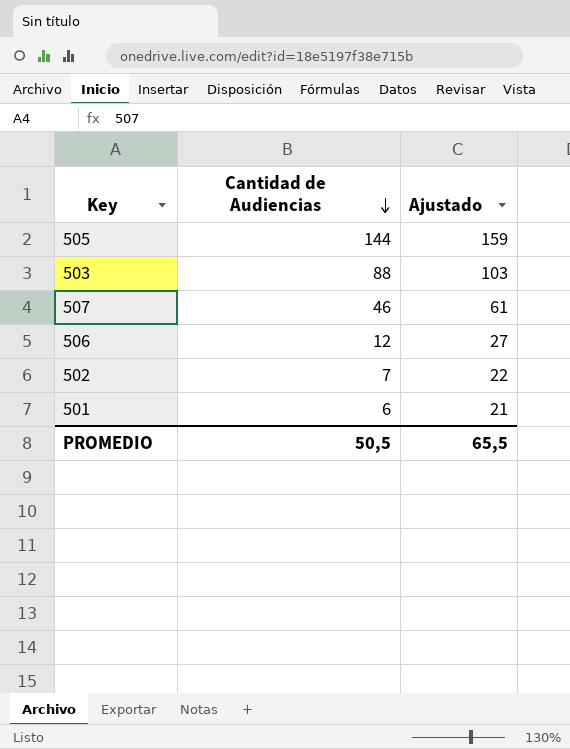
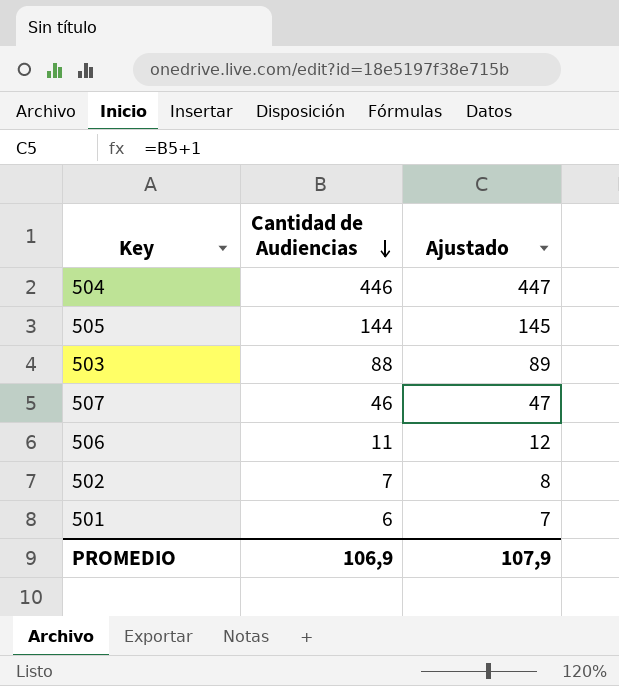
column Ajustado | formula: [Cantidad de Audiencias] + 15 -> [Cantidad de Audiencias] + 1
row 504: none -> 446 | 447
506 | Cantidad de Audiencias: 12 -> 11
PROMEDIO | Cantidad de Audiencias: 50,5 -> 106,9
PROMEDIO | Ajustado: 65,5 -> 107,9

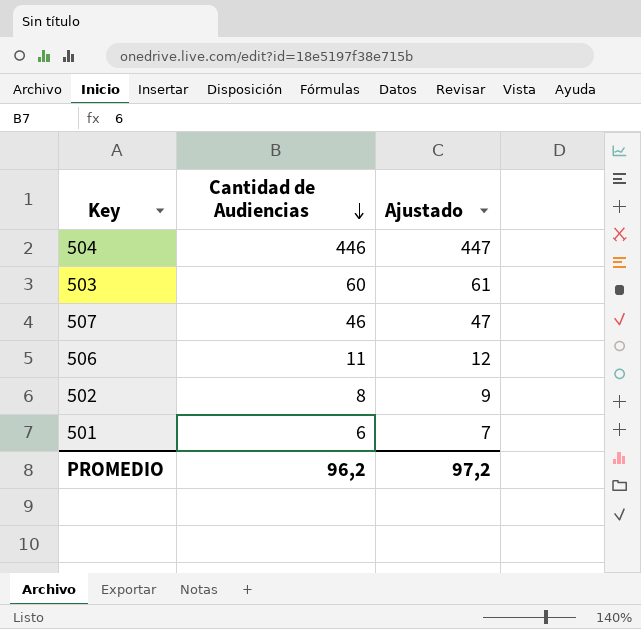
row 505: 144 | 145 -> none
503 | Cantidad de Audiencias: 88 -> 60
503 | Ajustado: 89 -> 61
502 | Cantidad de Audiencias: 7 -> 8
502 | Ajustado: 8 -> 9
PROMEDIO | Cantidad de Audiencias: 106,9 -> 96,2
PROMEDIO | Ajustado: 107,9 -> 97,2

